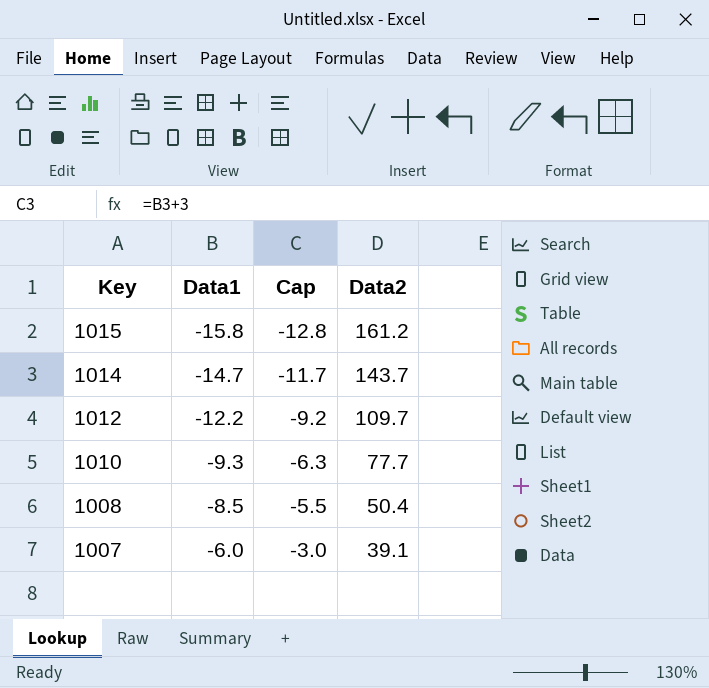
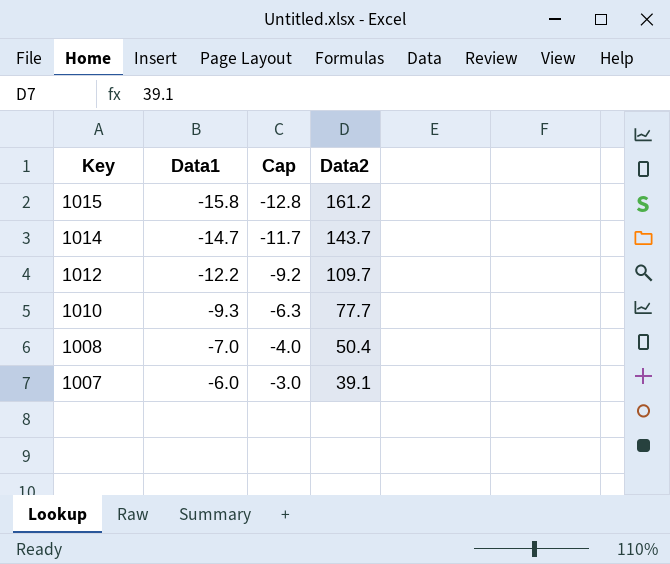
1008 | Data1: -8.5 -> -7.0
1008 | Cap: -5.5 -> -4.0

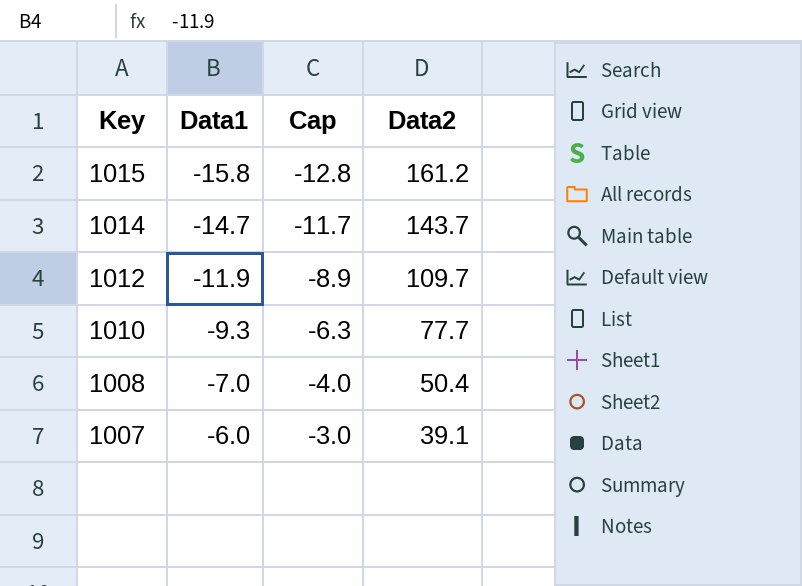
1012 | Data1: -12.2 -> -11.9
1012 | Cap: -9.2 -> -8.9

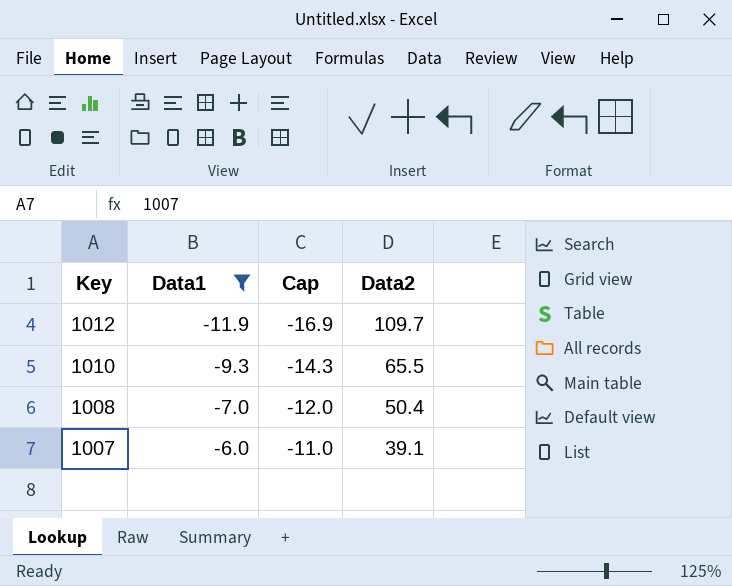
filter: none -> Data1 >= -11.9
column Cap | formula: [Data1] + 3 -> [Data1] - 5
1010 | Data2: 77.7 -> 65.5

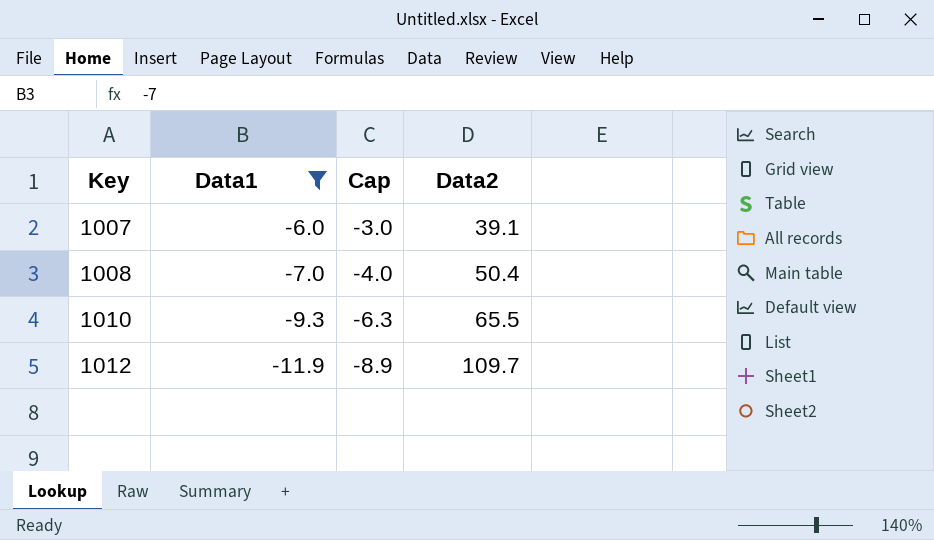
row order: Key descending -> Key ascending
column Cap | formula: [Data1] - 5 -> [Data1] + 3

